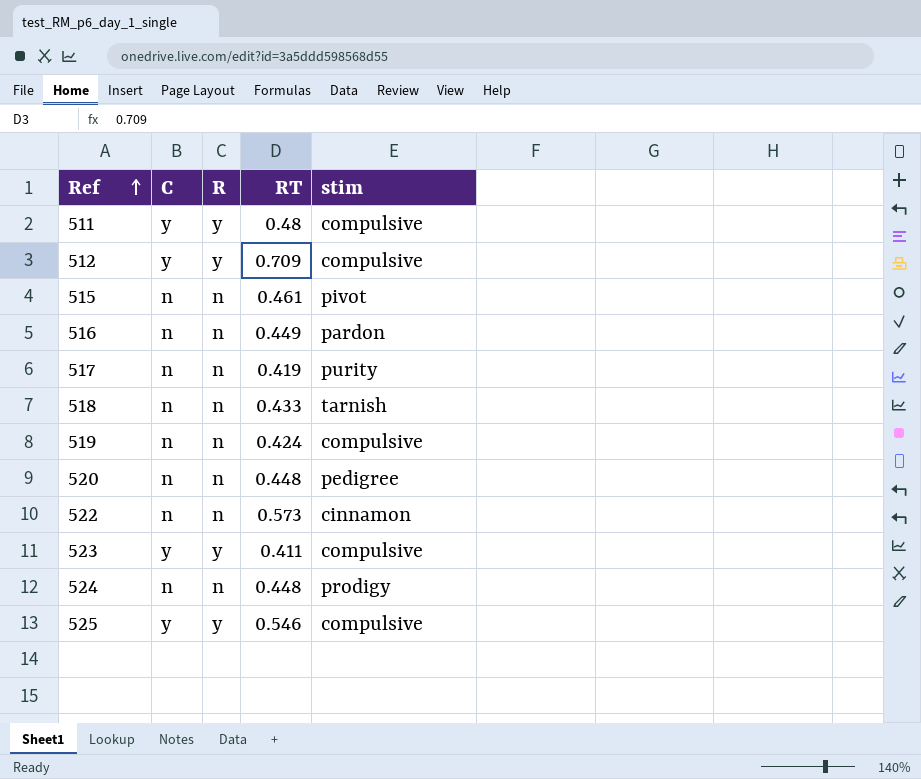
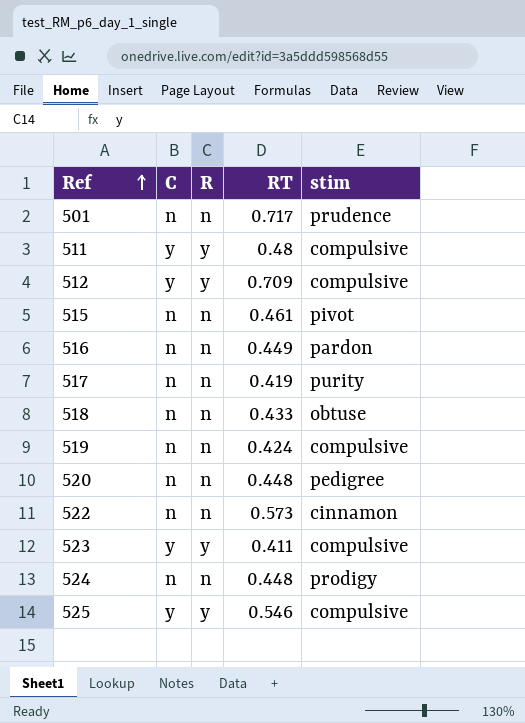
row 501: none -> n | n | 0.717 | prudence
518 | stim: tarnish -> obtuse

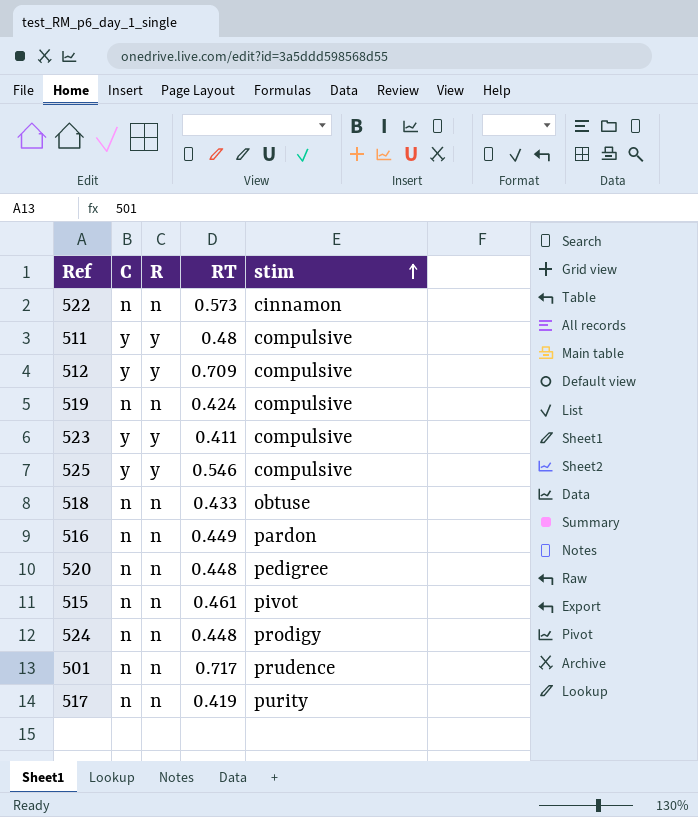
row order: Ref ascending -> stim ascending

